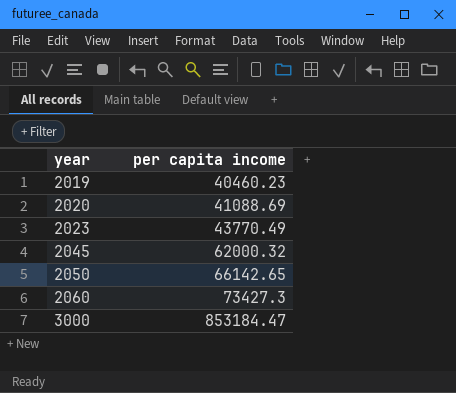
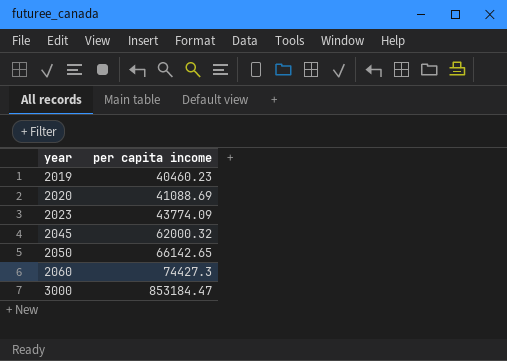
2023 | per capita income: 43770.49 -> 43774.09
2060 | per capita income: 73427.3 -> 74427.3

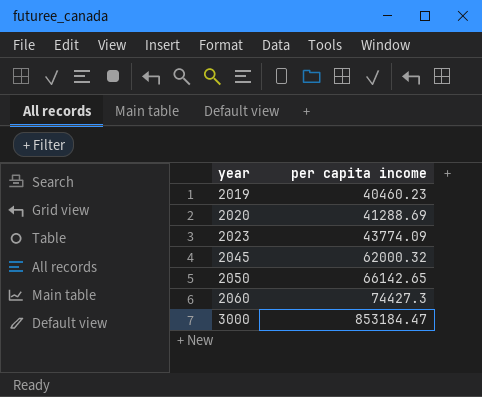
2020 | per capita income: 41088.69 -> 41288.69

